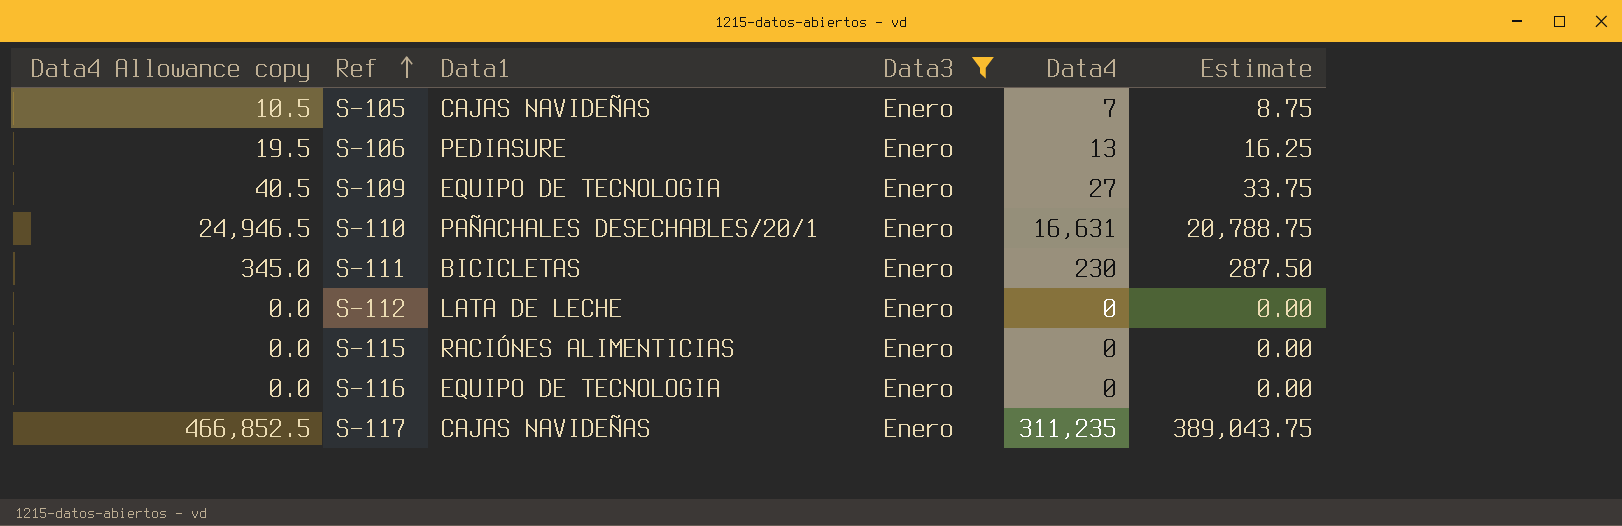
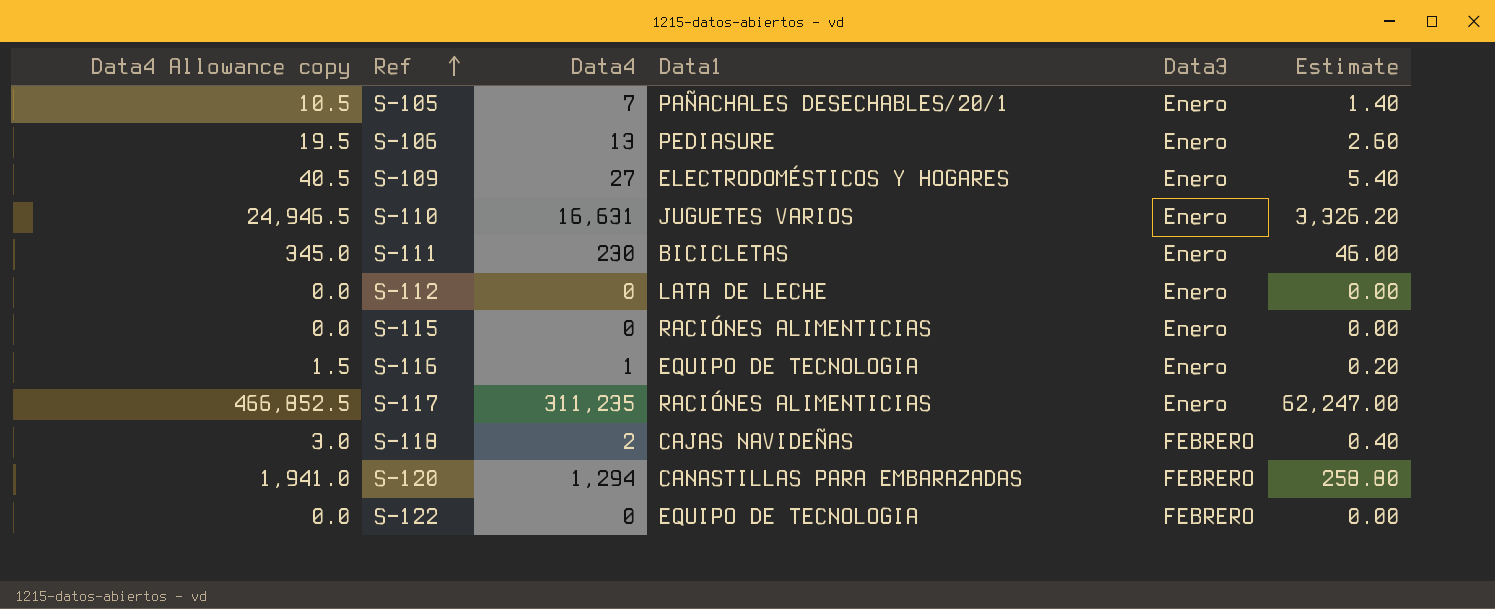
filter: Data3 = Enero -> none
column Data4 | position: 5 -> 3
column Estimate | formula: [Data4] * 1.25 -> [Data4] * 0.2
S-105 | Data1: CAJAS NAVIDEÑAS -> PAÑACHALES DESECHABLES/20/1
S-109 | Data1: EQUIPO DE TECNOLOGIA -> ELECTRODOMÉSTICOS Y HOGARES
S-110 | Data1: PAÑACHALES DESECHABLES/20/1 -> JUGUETES VARIOS
S-116 | Data4 Allowance copy: 0.0 -> 1.5
S-116 | Data4: 0 -> 1
S-117 | Data1: CAJAS NAVIDEÑAS -> RACIÓNES ALIMENTICIAS

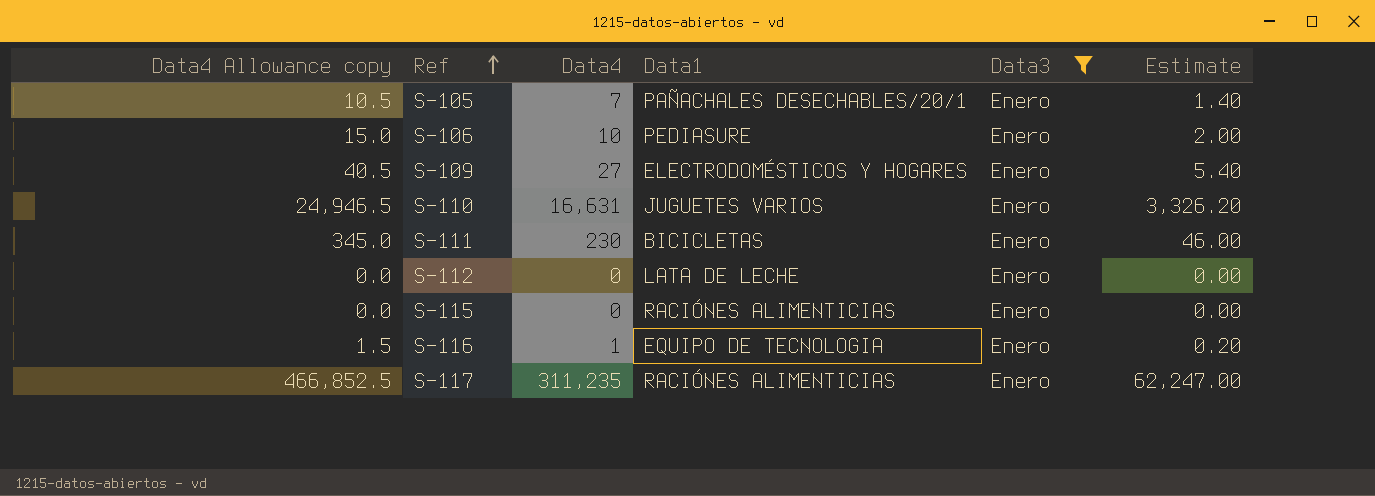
filter: none -> Data3 = Enero
S-106 | Data4 Allowance copy: 19.5 -> 15.0
S-106 | Data4: 13 -> 10
S-106 | Estimate: 2.60 -> 2.00

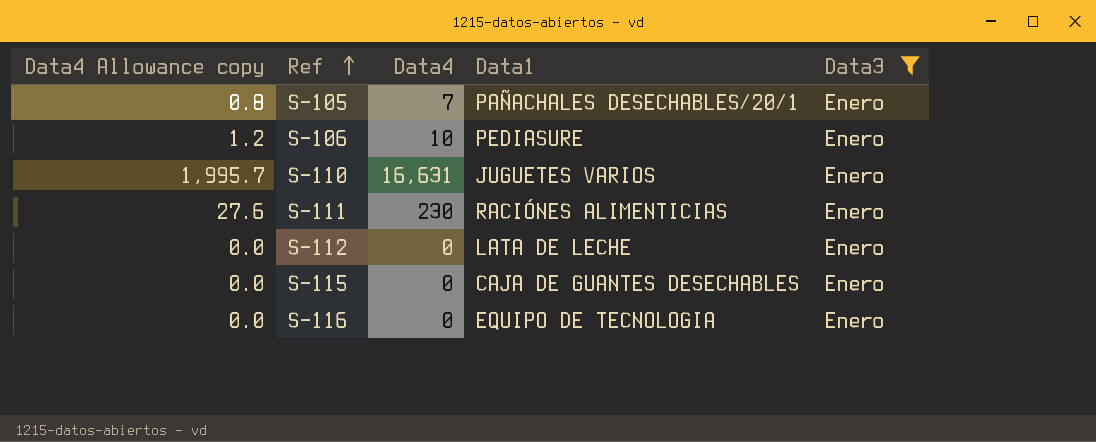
column Estimate | formula: [Data4] * 0.2 -> none
column Data4 Allowance copy | formula: [Data4] * 1.5 -> [Data4] * 0.12
row S-109: 40.5 | 27 | ELECTRODOMÉSTICOS Y HOGARES | Enero | 5.40 -> none
row S-117: 466,852.5 | 311,235 | RACIÓNES ALIMENTICIAS | Enero | 62,247.00 -> none
S-111 | Data1: BICICLETAS -> RACIÓNES ALIMENTICIAS
S-115 | Data1: RACIÓNES ALIMENTICIAS -> CAJA DE GUANTES DESECHABLES
S-116 | Data4: 1 -> 0

